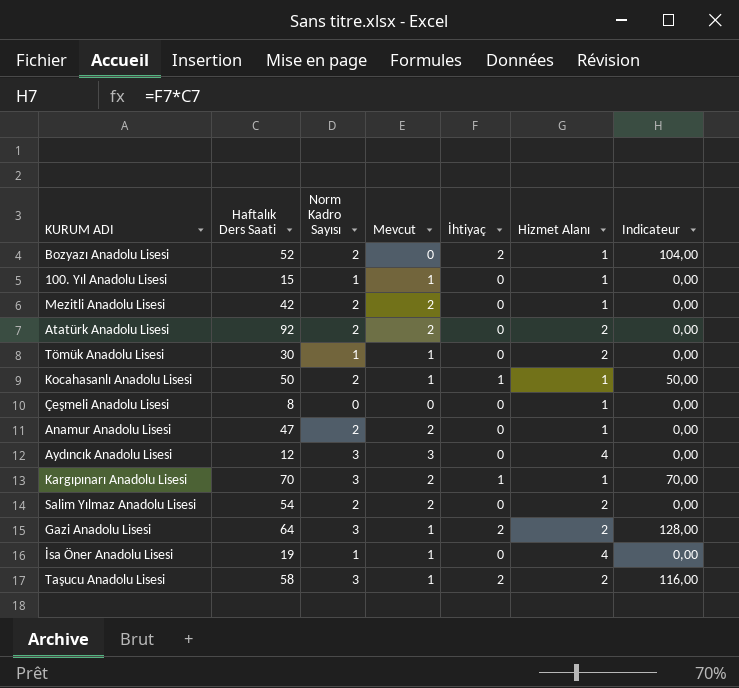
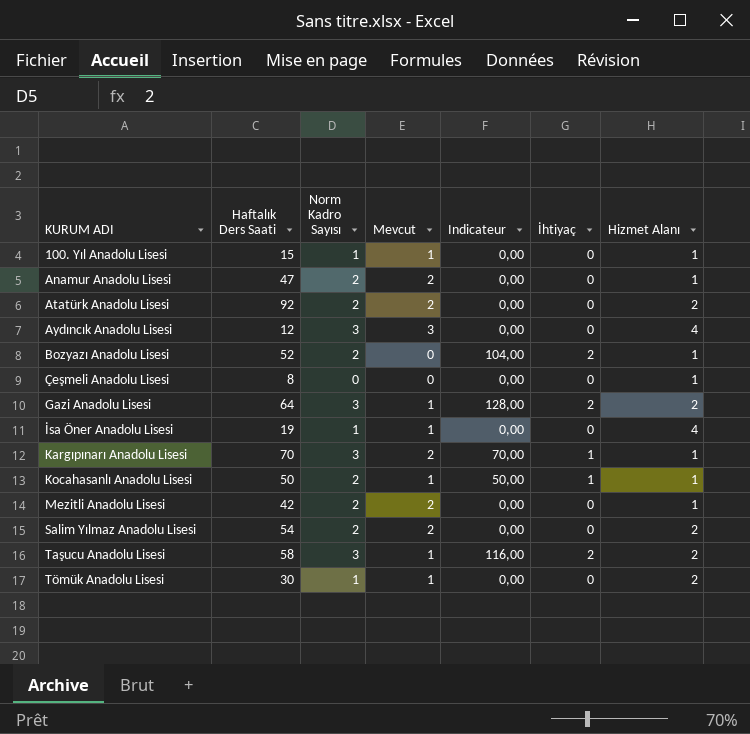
row order: none -> KURUM ADI ascending
column Indicateur | position: 7 -> 5

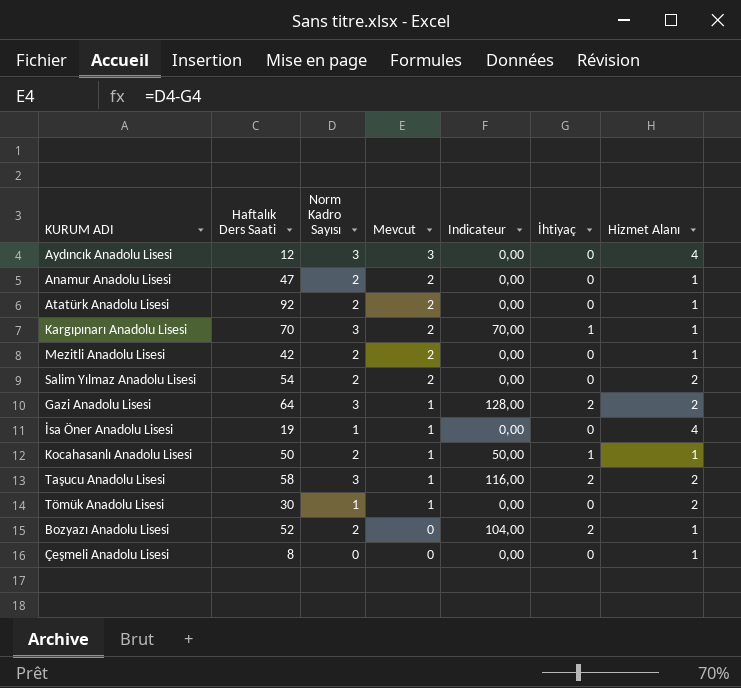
row order: KURUM ADI ascending -> Mevcut descending
row 100. Yıl Anadolu Lisesi: 15 | 1 | 1 | 0,00 | 0 | 1 -> none
Atatürk Anadolu Lisesi | Hizmet Alanı: 2 -> 1

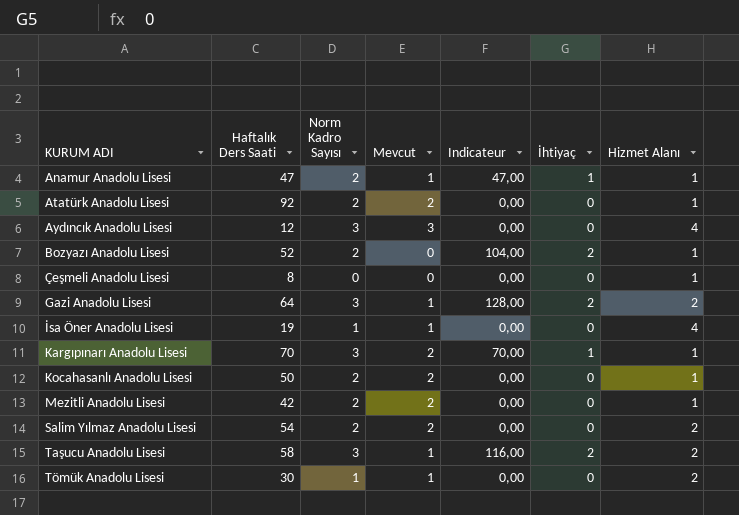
row order: Mevcut descending -> KURUM ADI ascending
Anamur Anadolu Lisesi | Mevcut: 2 -> 1
Anamur Anadolu Lisesi | Indicateur: 0,00 -> 47,00
Anamur Anadolu Lisesi | İhtiyaç: 0 -> 1
Kocahasanlı Anadolu Lisesi | Mevcut: 1 -> 2
Kocahasanlı Anadolu Lisesi | Indicateur: 50,00 -> 0,00
Kocahasanlı Anadolu Lisesi | İhtiyaç: 1 -> 0

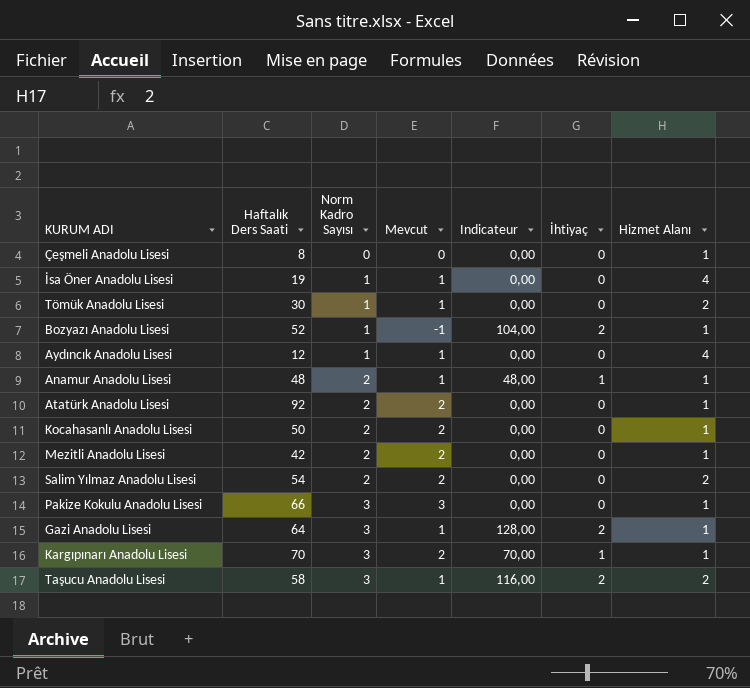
row order: KURUM ADI ascending -> Norm Kadro Sayısı ascending
Bozyazı Anadolu Lisesi | Norm Kadro Sayısı: 2 -> 1
Bozyazı Anadolu Lisesi | Mevcut: 0 -> -1
Aydıncık Anadolu Lisesi | Norm Kadro Sayısı: 3 -> 1
Aydıncık Anadolu Lisesi | Mevcut: 3 -> 1
Anamur Anadolu Lisesi | Haftalık Ders Saati: 47 -> 48
Anamur Anadolu Lisesi | Indicateur: 47,00 -> 48,00
row Pakize Kokulu Anadolu Lisesi: none -> 66 | 3 | 3 | 0,00 | 0 | 1
Gazi Anadolu Lisesi | Hizmet Alanı: 2 -> 1

